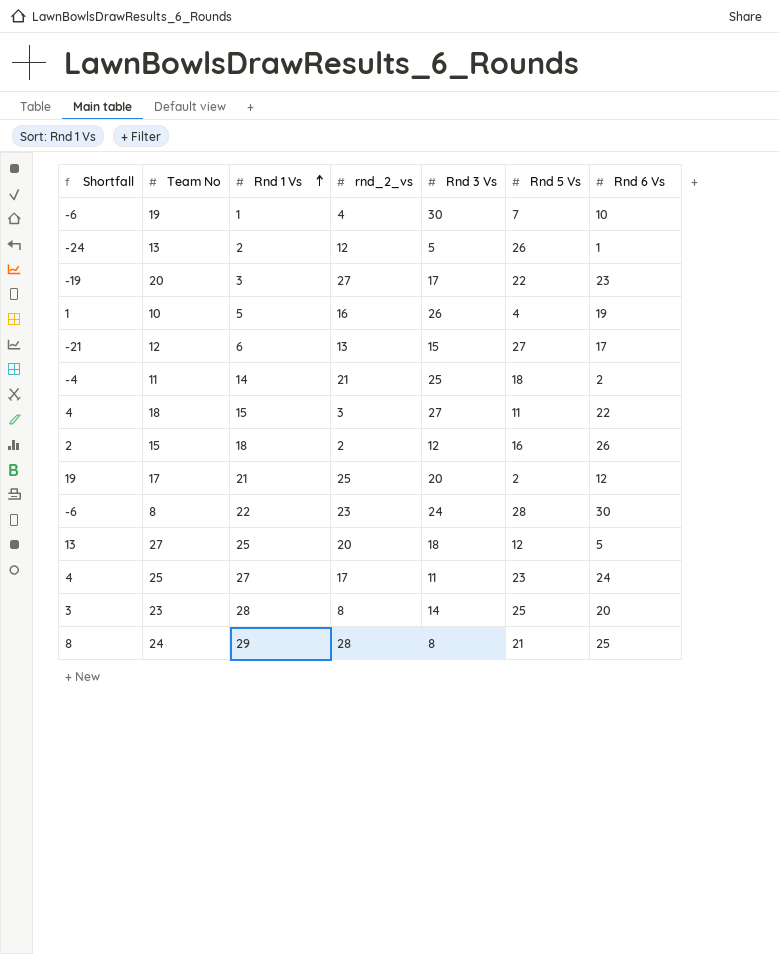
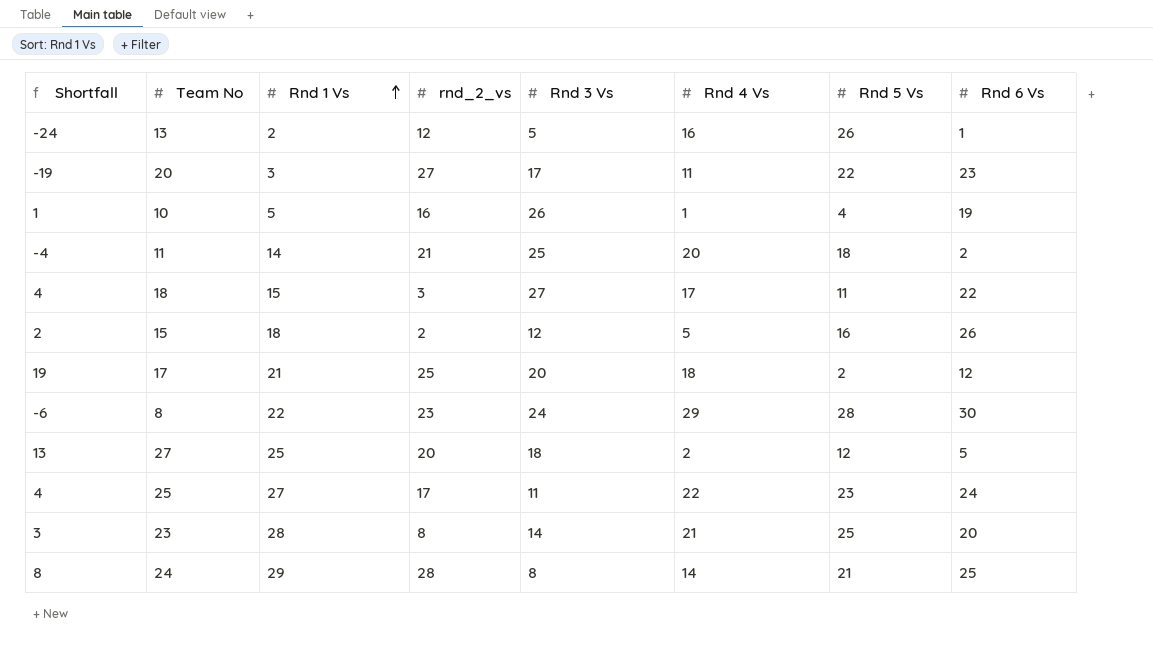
column Rnd 4 Vs | position: none -> 6
row 19: -6 | 1 | 4 | 30 | 7 | 10 -> none
row 12: -21 | 6 | 13 | 15 | 27 | 17 -> none

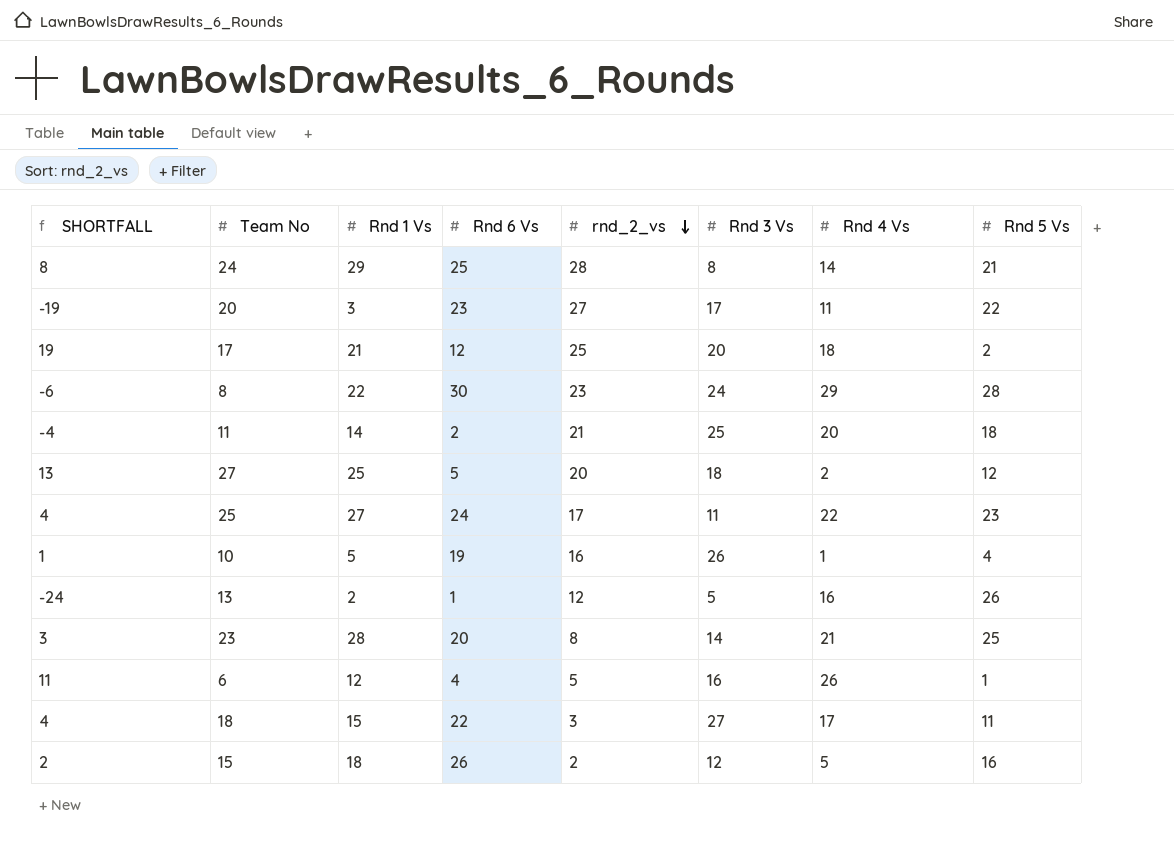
row order: Rnd 1 Vs ascending -> rnd_2_vs descending
column name: Shortfall -> SHORTFALL
column Rnd 6 Vs | position: 8 -> 4
row 6: none -> 11 | 12 | 4 | 5 | 16 | 26 | 1

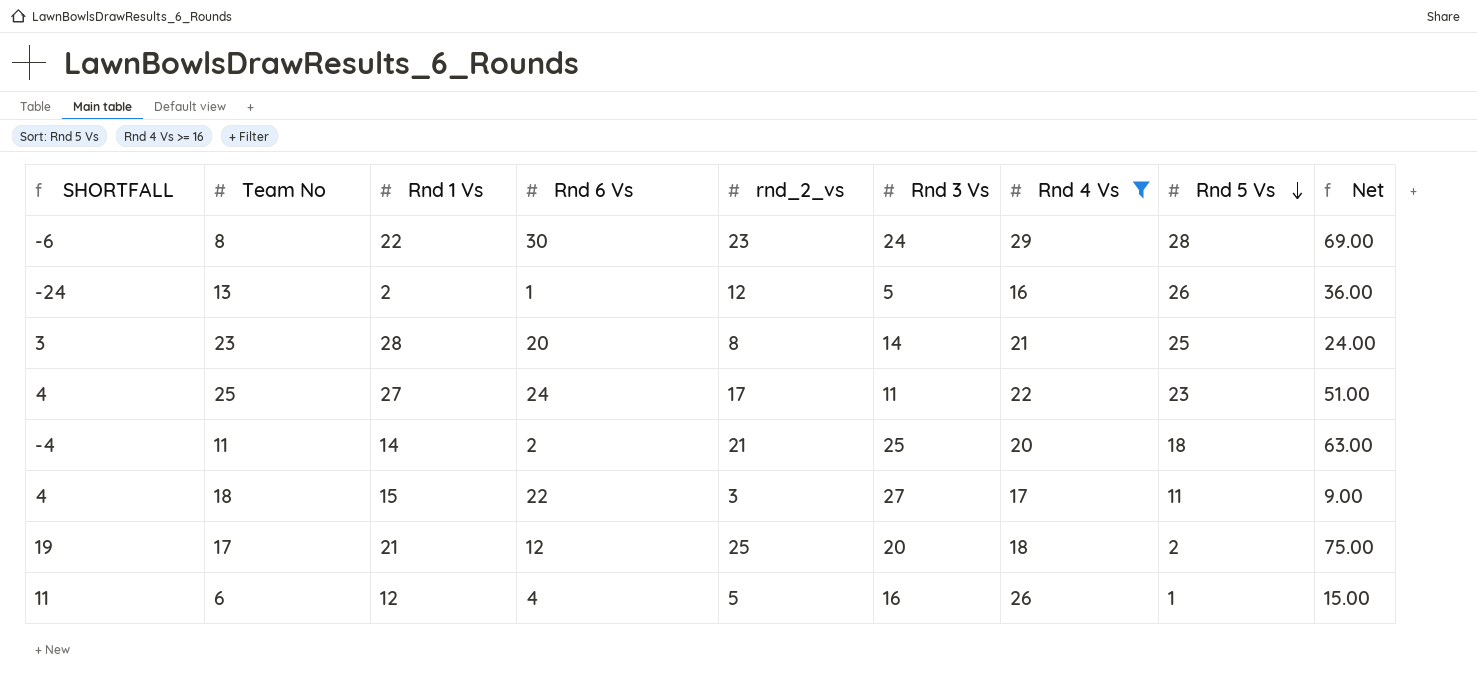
filter: none -> Rnd 4 Vs >= 16
row order: rnd_2_vs descending -> Rnd 5 Vs descending
column Net | formula: none -> [rnd_2_vs] * 3

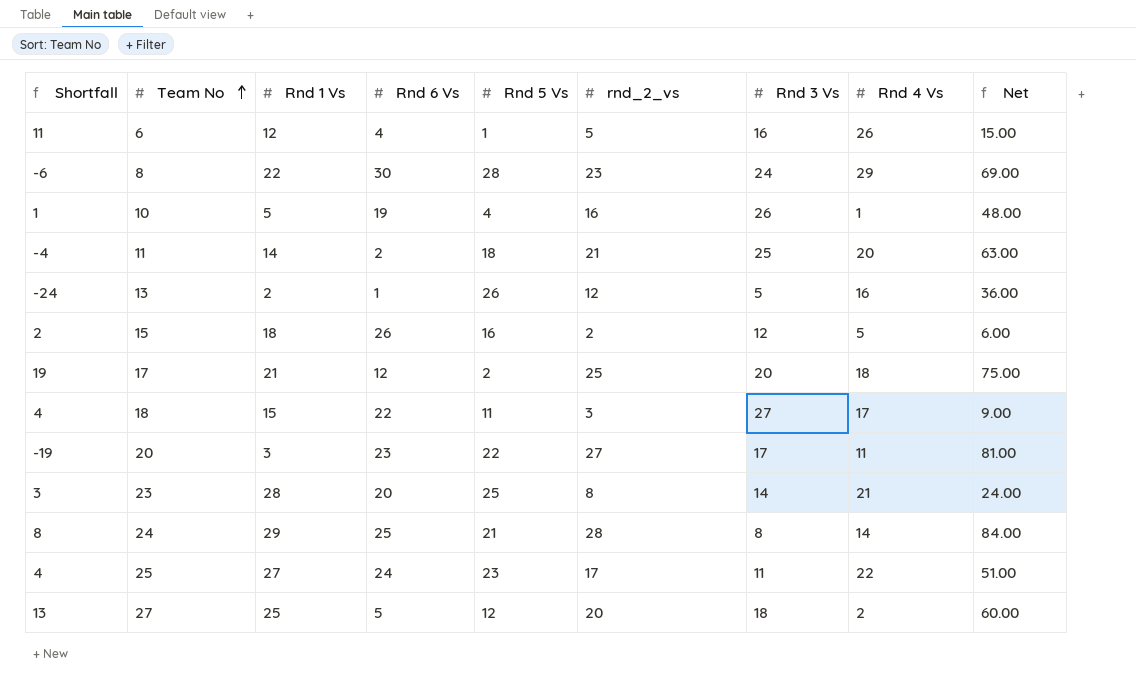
filter: Rnd 4 Vs >= 16 -> none
row order: Rnd 5 Vs descending -> Team No ascending
column name: SHORTFALL -> Shortfall
column Rnd 5 Vs | position: 8 -> 5

